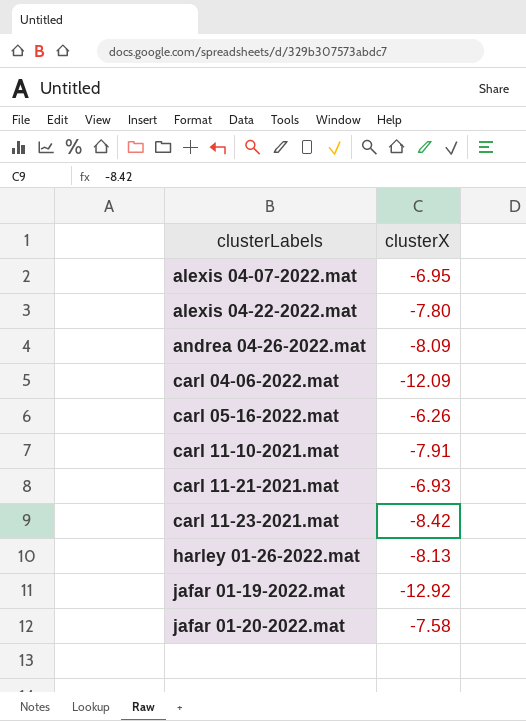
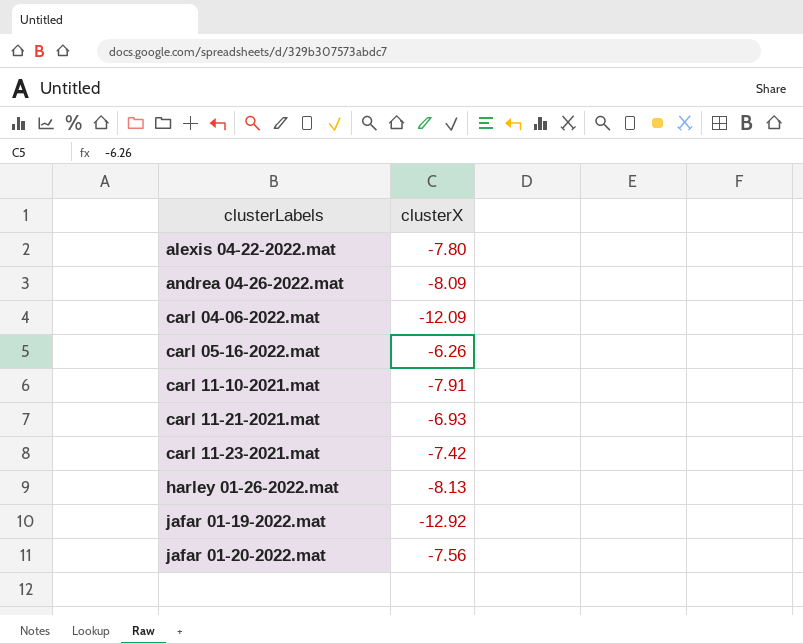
row alexis 04-07-2022.mat: -6.95 -> none
carl 11-23-2021.mat | clusterX: -8.42 -> -7.42
jafar 01-20-2022.mat | clusterX: -7.58 -> -7.56

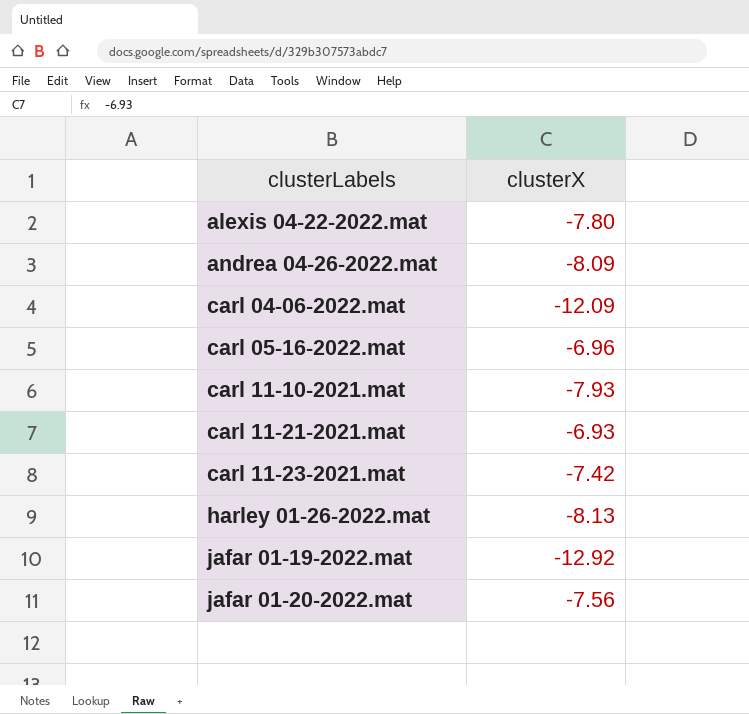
carl 05-16-2022.mat | clusterX: -6.26 -> -6.96
carl 11-10-2021.mat | clusterX: -7.91 -> -7.93

